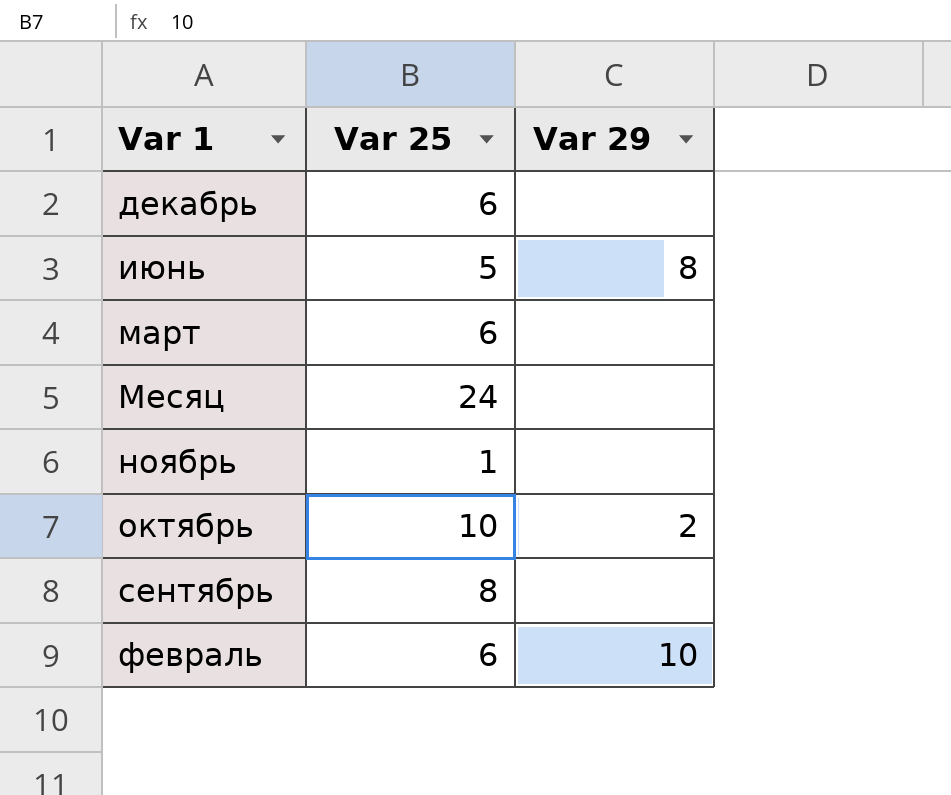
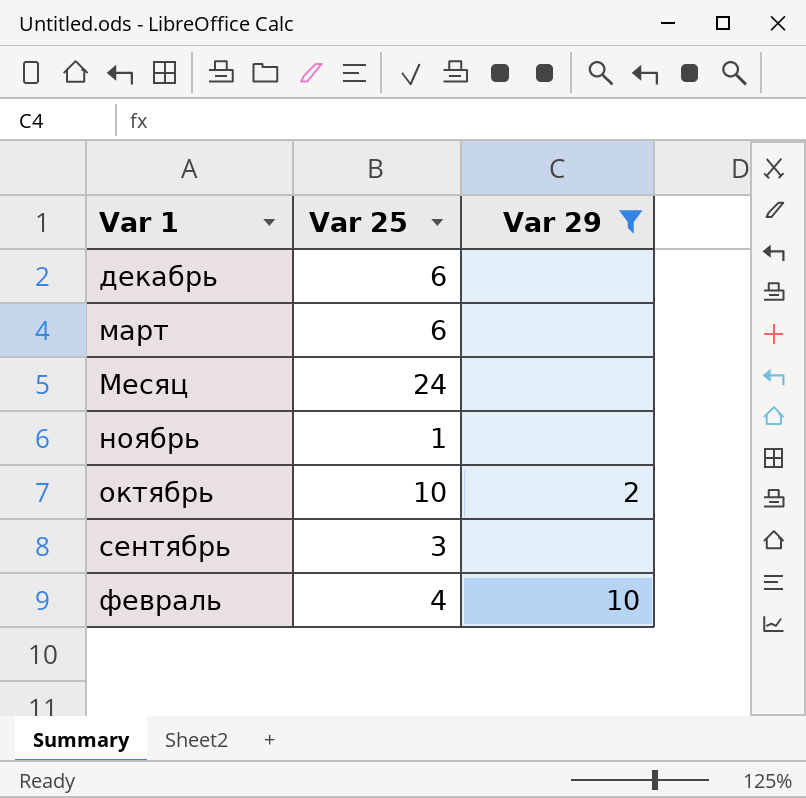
filter: none -> Var 29 != 8
сентябрь | Var 25: 8 -> 3
февраль | Var 25: 6 -> 4

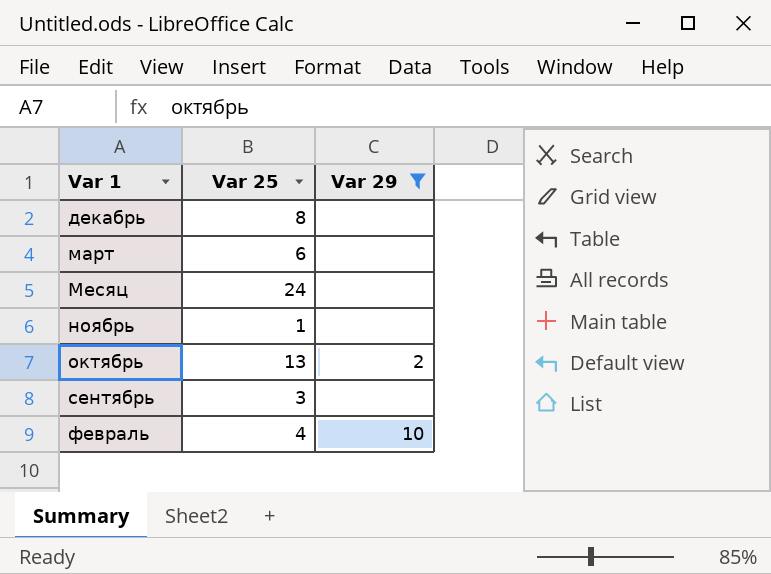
декабрь | Var 25: 6 -> 8
октябрь | Var 25: 10 -> 13

